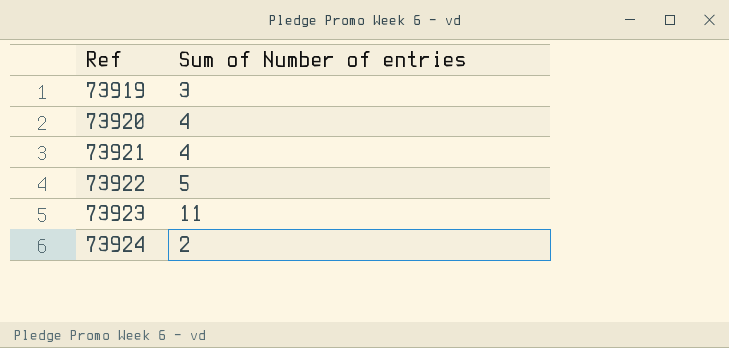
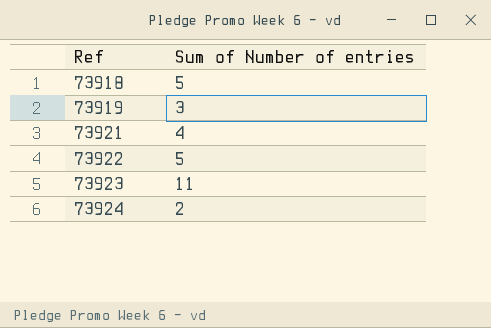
row 73920: 4 -> none
row 73918: none -> 5

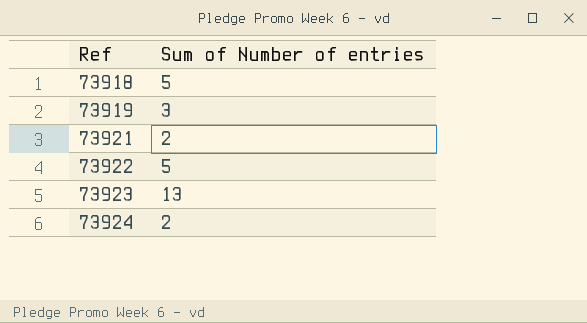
73921 | Sum of Number of entries: 4 -> 2
73923 | Sum of Number of entries: 11 -> 13

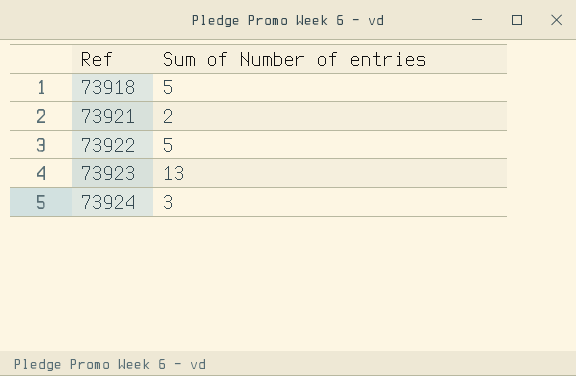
row 73919: 3 -> none
73924 | Sum of Number of entries: 2 -> 3

